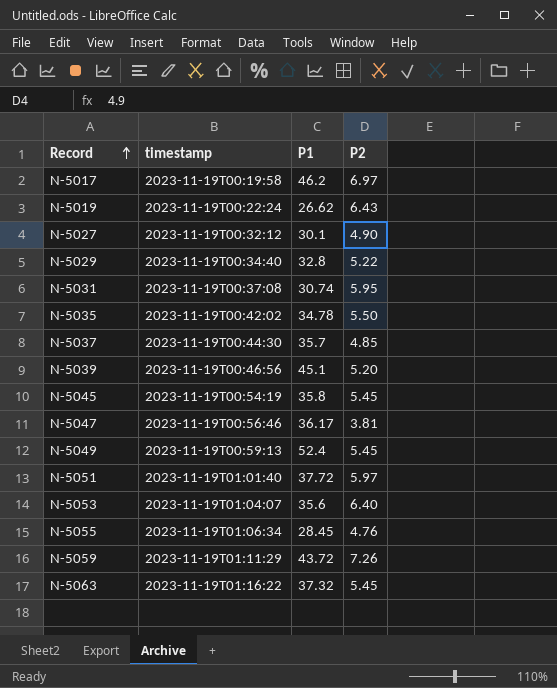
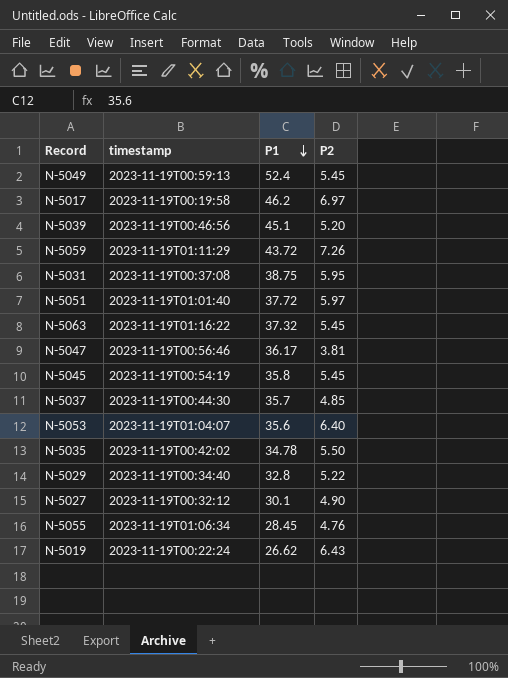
row order: Record ascending -> P1 descending
N-5031 | P1: 30.74 -> 38.75

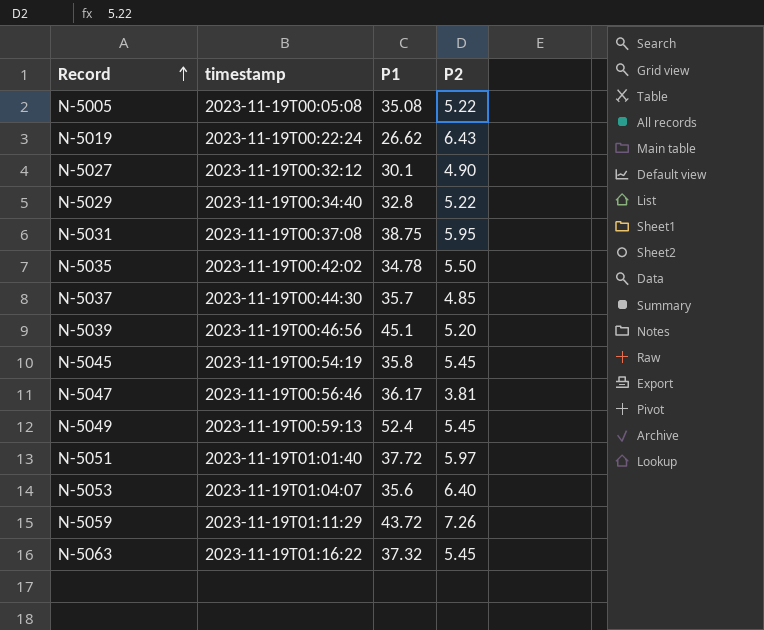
row order: P1 descending -> Record ascending
row N-5017: 2023-11-19T00:19:58 | 46.2 | 6.97 -> none
row N-5055: 2023-11-19T01:06:34 | 28.45 | 4.76 -> none
row N-5005: none -> 2023-11-19T00:05:08 | 35.08 | 5.22

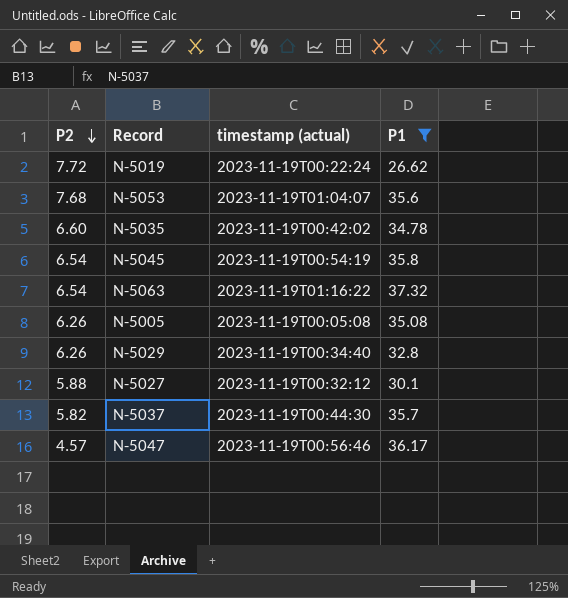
filter: none -> P1 <= 37.32
row order: Record ascending -> P2 descending
column P2 | position: 4 -> 1
column name: timestamp -> timestamp (actual)
N-5019 | P2: 6.43 -> 7.72
N-5053 | P2: 6.40 -> 7.68
N-5035 | P2: 5.50 -> 6.60
N-5045 | P2: 5.45 -> 6.54
N-5063 | P2: 5.45 -> 6.54
N-5005 | P2: 5.22 -> 6.26
N-5029 | P2: 5.22 -> 6.26
N-5027 | P2: 4.90 -> 5.88
N-5037 | P2: 4.85 -> 5.82
N-5047 | P2: 3.81 -> 4.57

